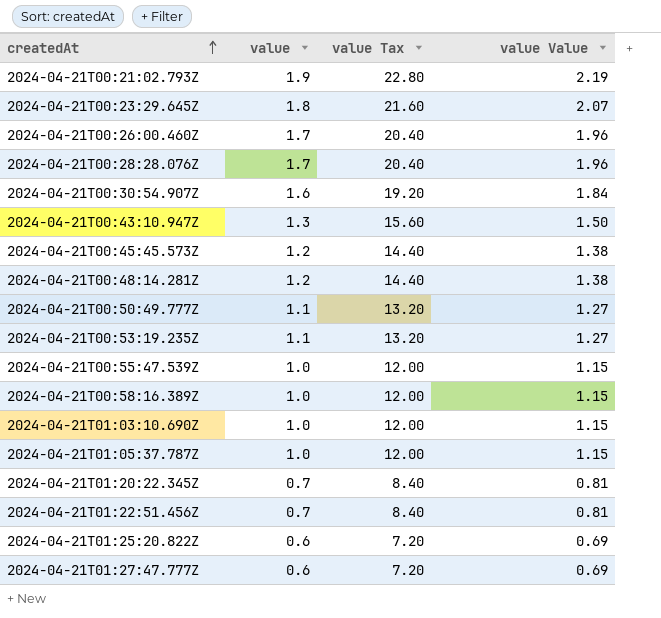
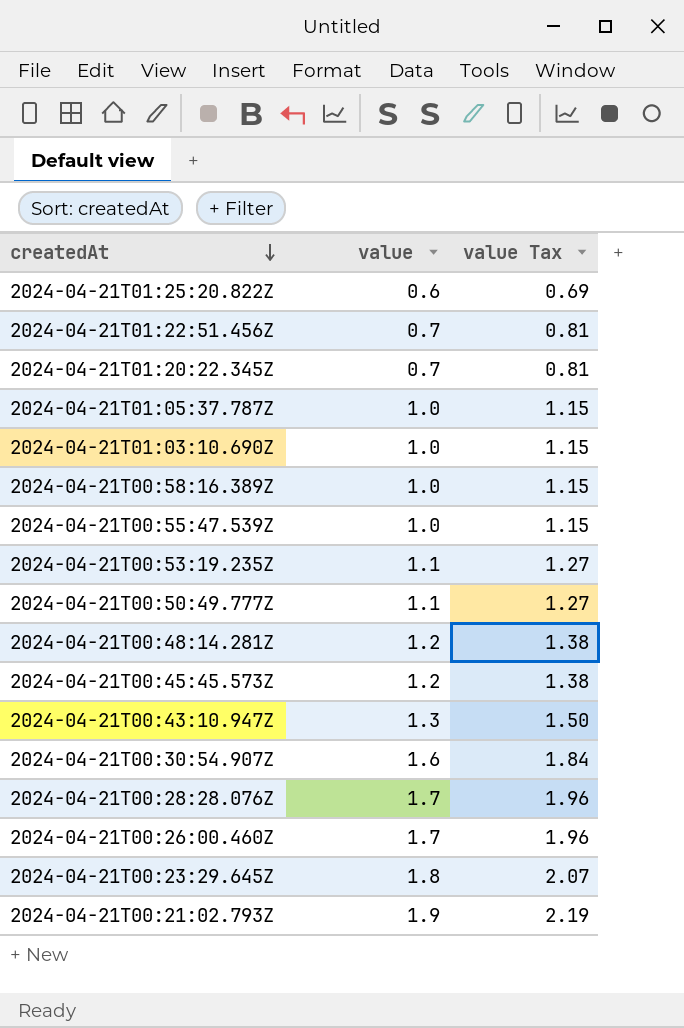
row order: createdAt ascending -> createdAt descending
column value Value | formula: [value] * 1.15 -> none
column value Tax | formula: [value] * 12 -> [value] * 1.15
row 2024-04-21T01:27:47.777Z: 0.6 | 7.20 | 0.69 -> none

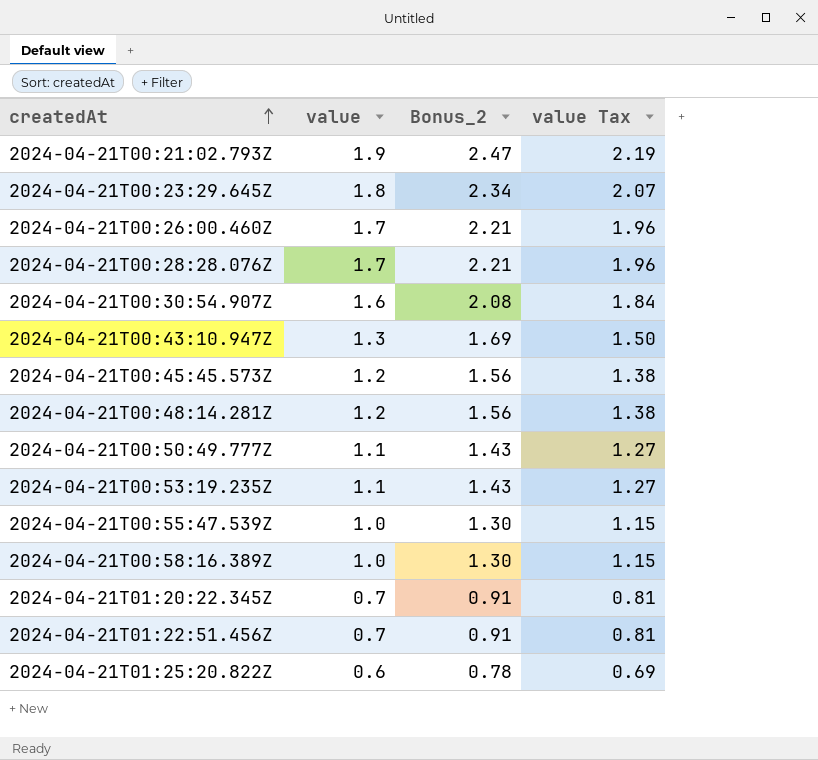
row order: createdAt descending -> createdAt ascending
column Bonus_2 | formula: none -> [value] * 1.3
row 2024-04-21T01:05:37.787Z: 1.0 | 1.15 -> none
row 2024-04-21T01:03:10.690Z: 1.0 | 1.15 -> none

